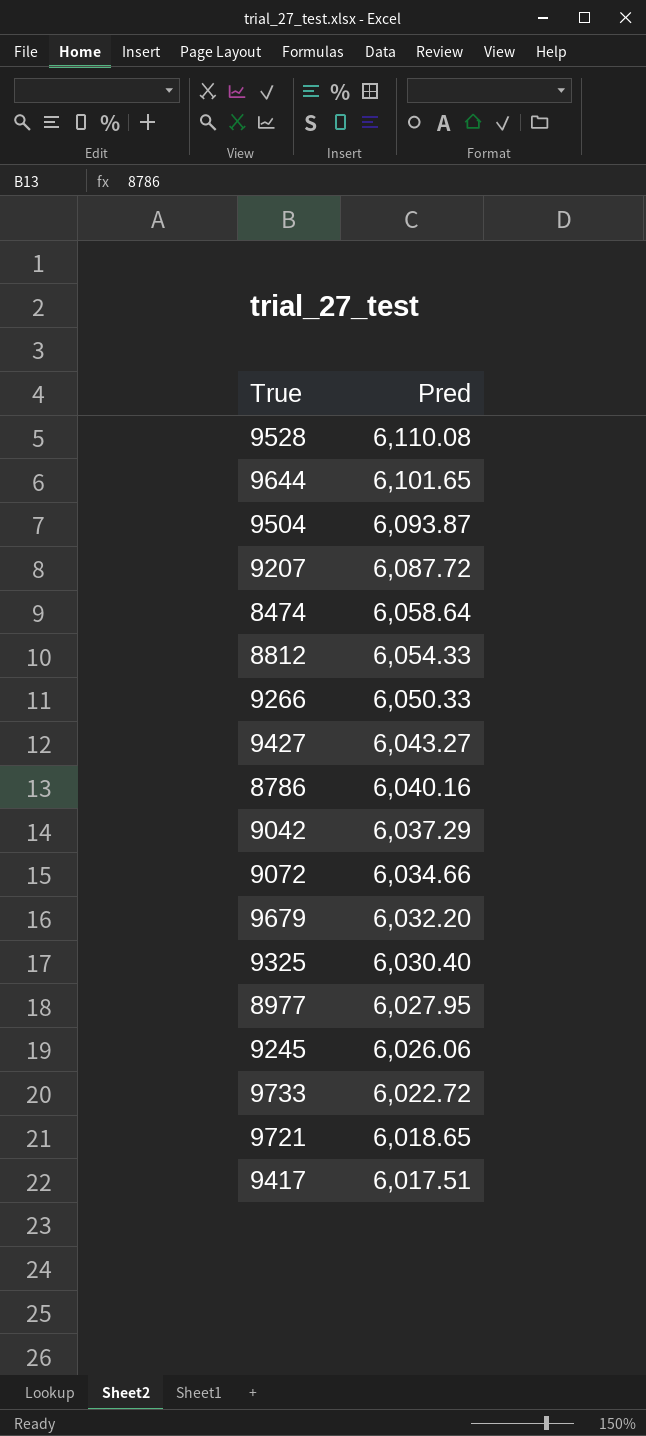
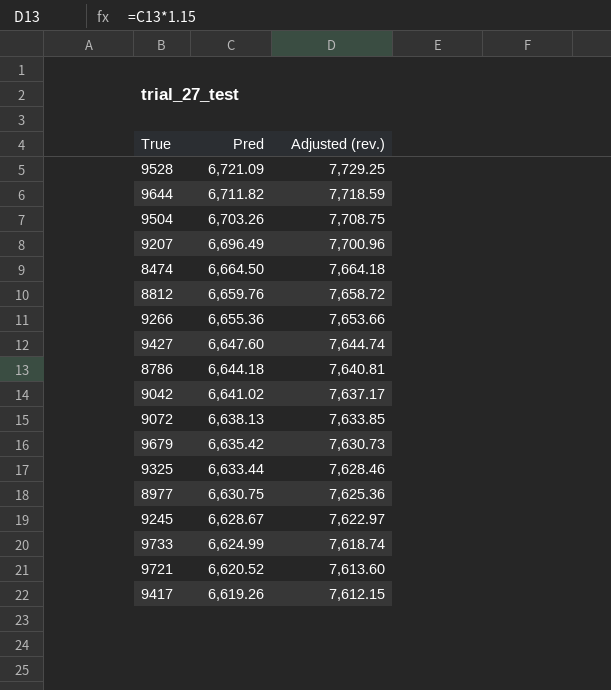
column Adjusted (rev.) | formula: none -> [Pred] * 1.15
9528 | Pred: 6,110.08 -> 6,721.09
9644 | Pred: 6,101.65 -> 6,711.82
9504 | Pred: 6,093.87 -> 6,703.26
9207 | Pred: 6,087.72 -> 6,696.49
8474 | Pred: 6,058.64 -> 6,664.50
8812 | Pred: 6,054.33 -> 6,659.76
9266 | Pred: 6,050.33 -> 6,655.36
9427 | Pred: 6,043.27 -> 6,647.60
8786 | Pred: 6,040.16 -> 6,644.18
9042 | Pred: 6,037.29 -> 6,641.02
9072 | Pred: 6,034.66 -> 6,638.13
9679 | Pred: 6,032.20 -> 6,635.42
9325 | Pred: 6,030.40 -> 6,633.44
8977 | Pred: 6,027.95 -> 6,630.75
9245 | Pred: 6,026.06 -> 6,628.67
9733 | Pred: 6,022.72 -> 6,624.99
9721 | Pred: 6,018.65 -> 6,620.52
9417 | Pred: 6,017.51 -> 6,619.26

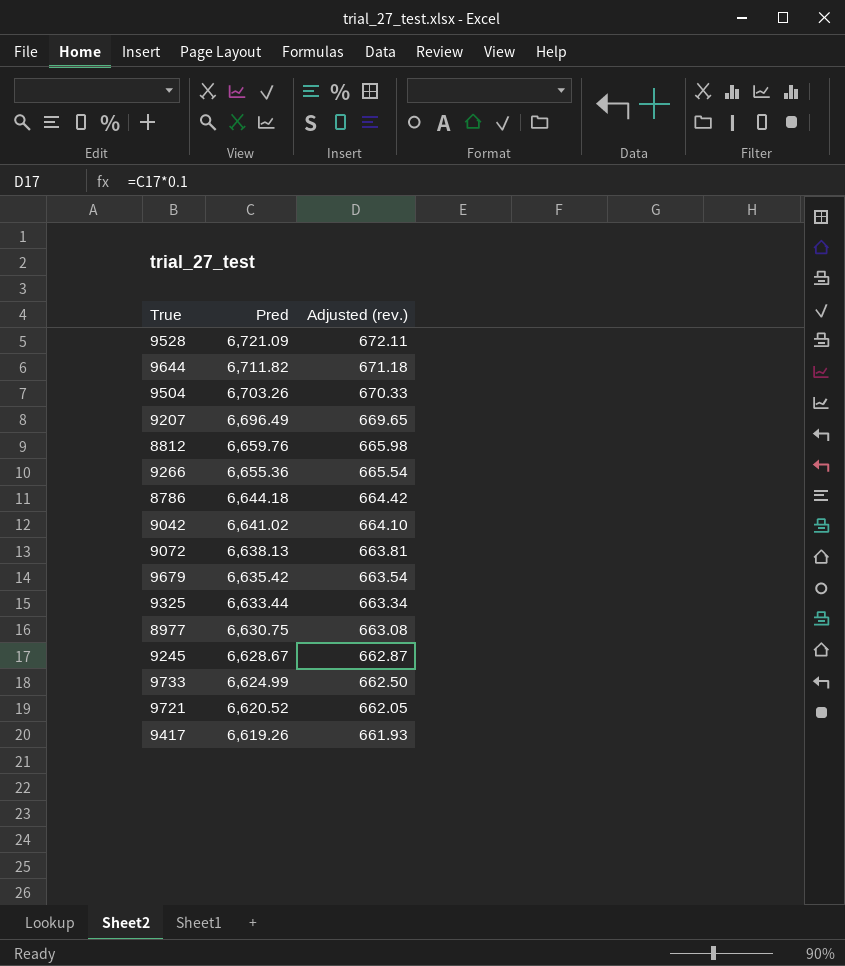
column Adjusted (rev.) | formula: [Pred] * 1.15 -> [Pred] * 0.1
row 8474: 6,664.50 | 7,664.18 -> none
row 9427: 6,647.60 | 7,644.74 -> none

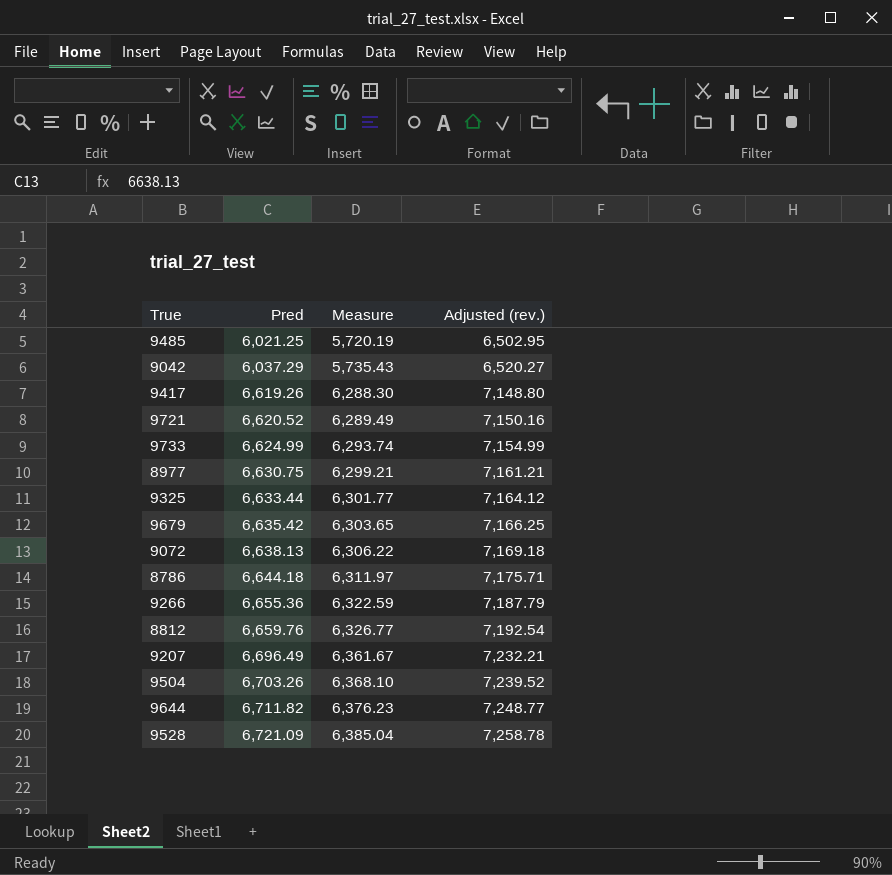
row order: Pred descending -> Pred ascending
column Measure | formula: none -> [Pred] * 0.95
column Adjusted (rev.) | formula: [Pred] * 0.1 -> [Pred] * 1.08
row 9245: 6,628.67 | 662.87 -> none
row 9485: none -> 6,021.25 | 5,720.19 | 6,502.95
9042 | Pred: 6,641.02 -> 6,037.29

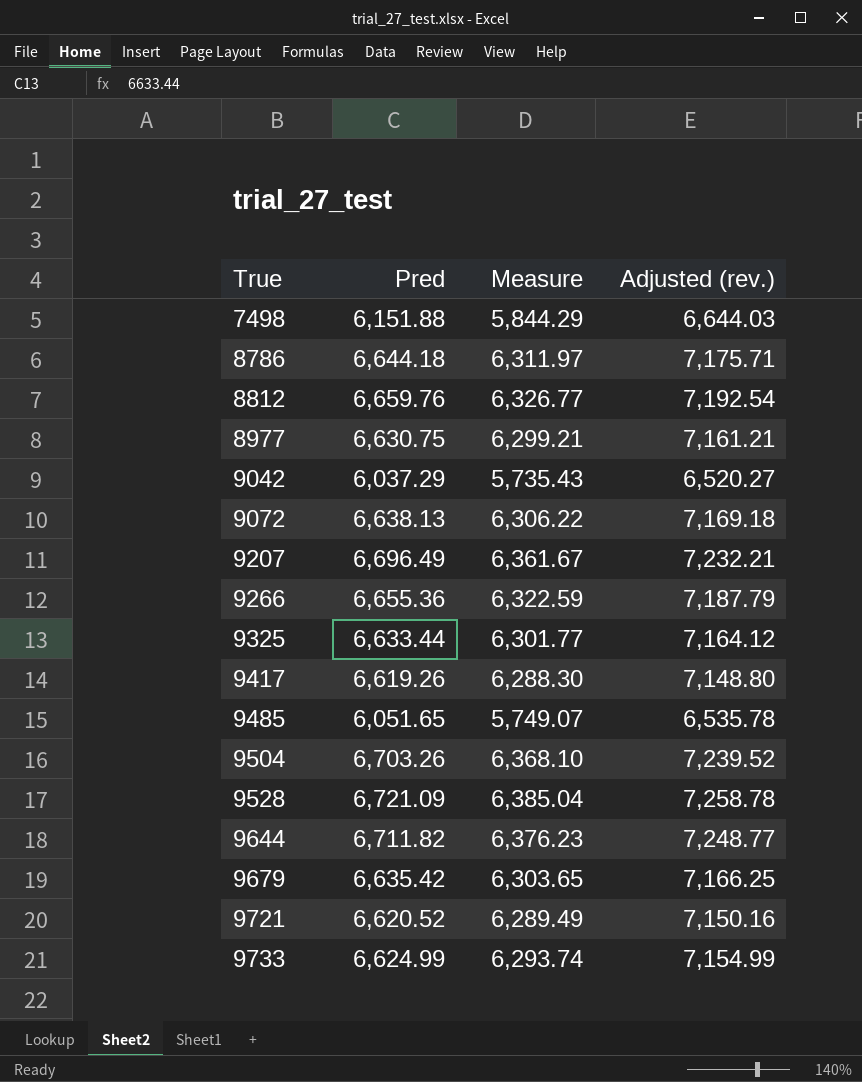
row order: Pred ascending -> True ascending
row 7498: none -> 6,151.88 | 5,844.29 | 6,644.03
9485 | Pred: 6,021.25 -> 6,051.65
9485 | Measure: 5,720.19 -> 5,749.07
9485 | Adjusted (rev.): 6,502.95 -> 6,535.78

